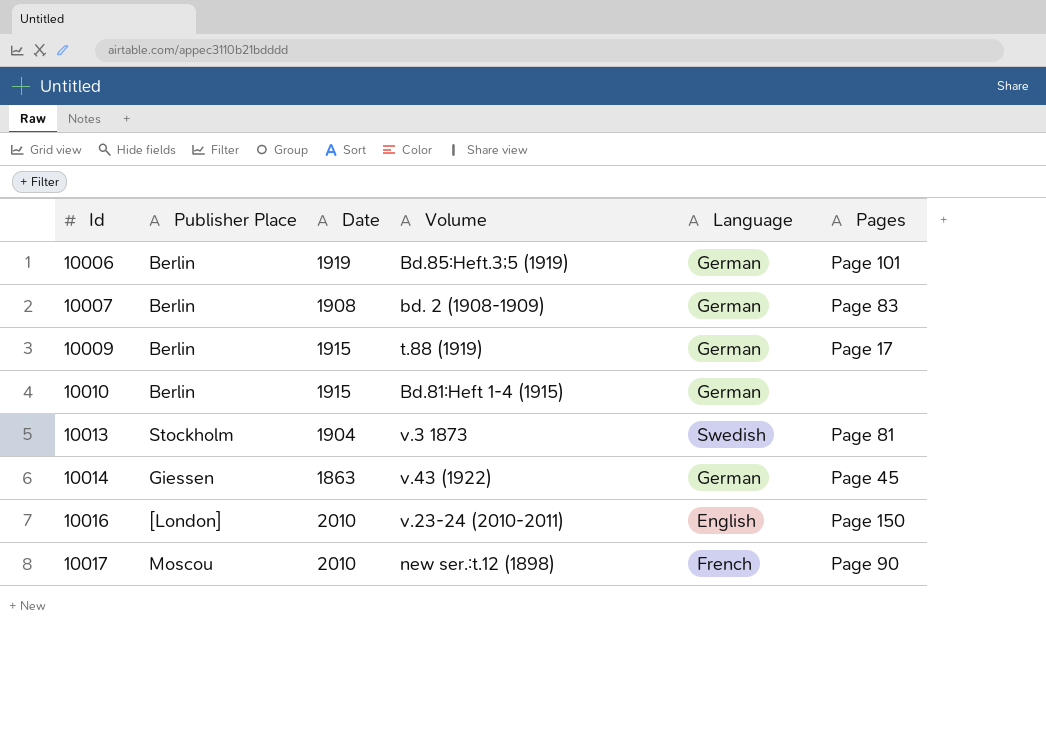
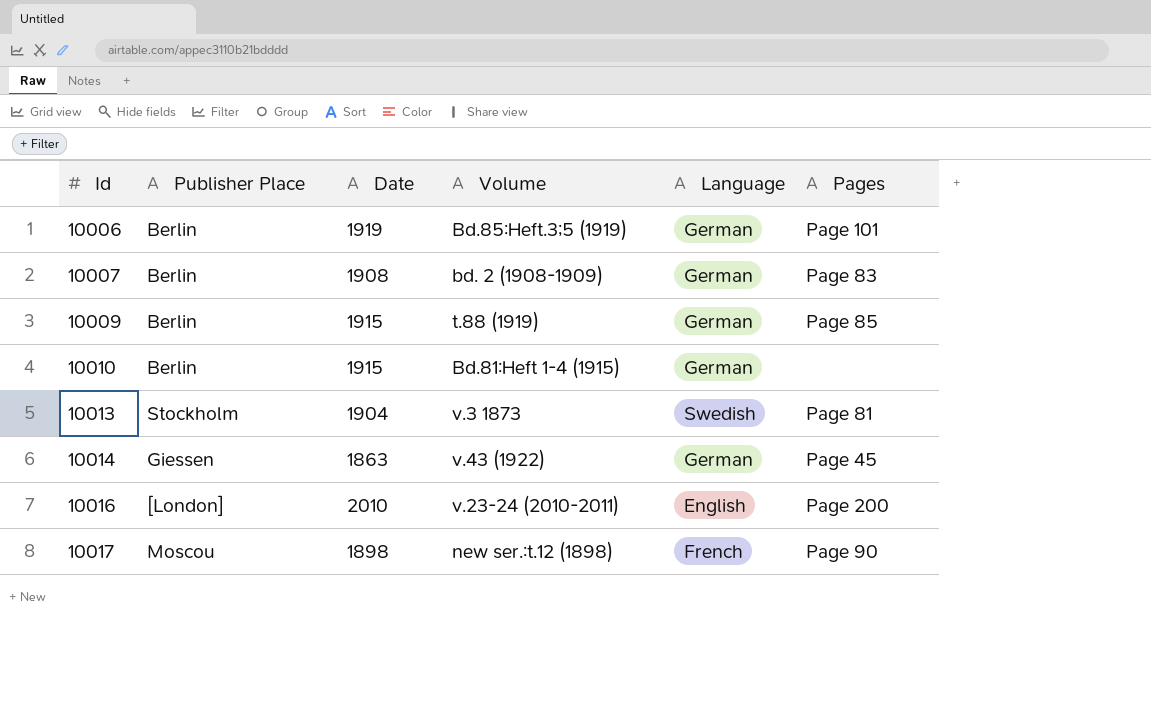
10009 | Pages: Page 17 -> Page 85
10016 | Pages: Page 150 -> Page 200
10017 | Date: 2010 -> 1898

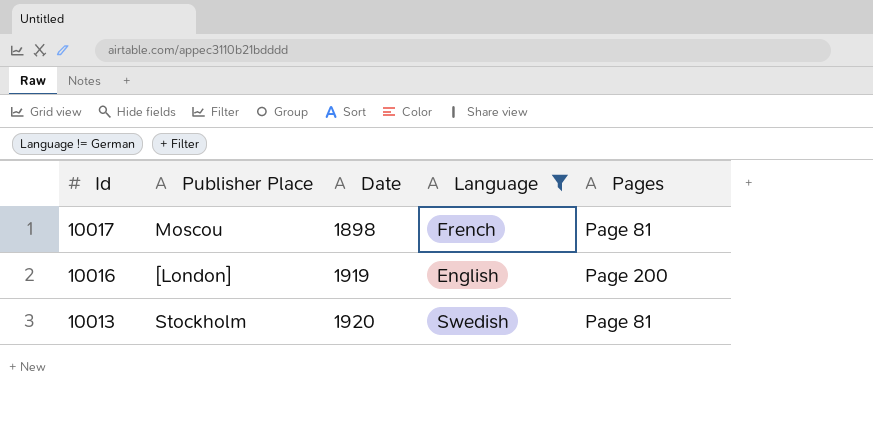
filter: none -> Language != German
row order: Id ascending -> Id descending
column Volume | position: 4 -> none
10017 | Pages: Page 90 -> Page 81
10016 | Date: 2010 -> 1919
10013 | Date: 1904 -> 1920

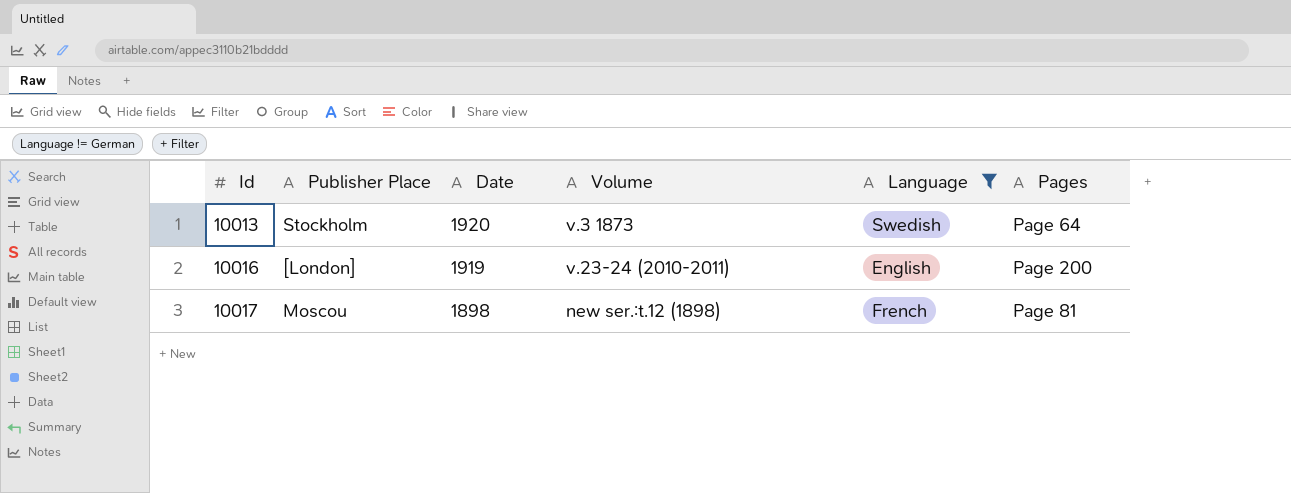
row order: Id descending -> Id ascending
column Volume | position: none -> 4
10013 | Pages: Page 81 -> Page 64

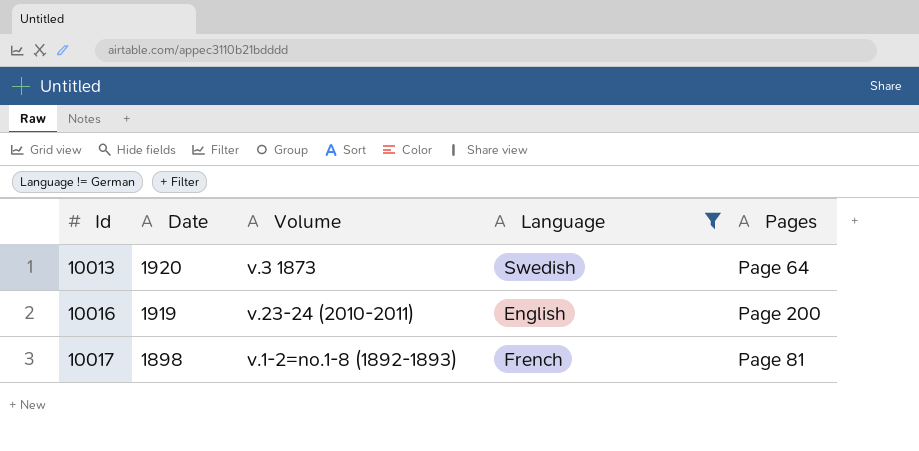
column Publisher Place | position: 2 -> none
10017 | Volume: new ser.:t.12 (1898) -> v.1-2=no.1-8 (1892-1893)

